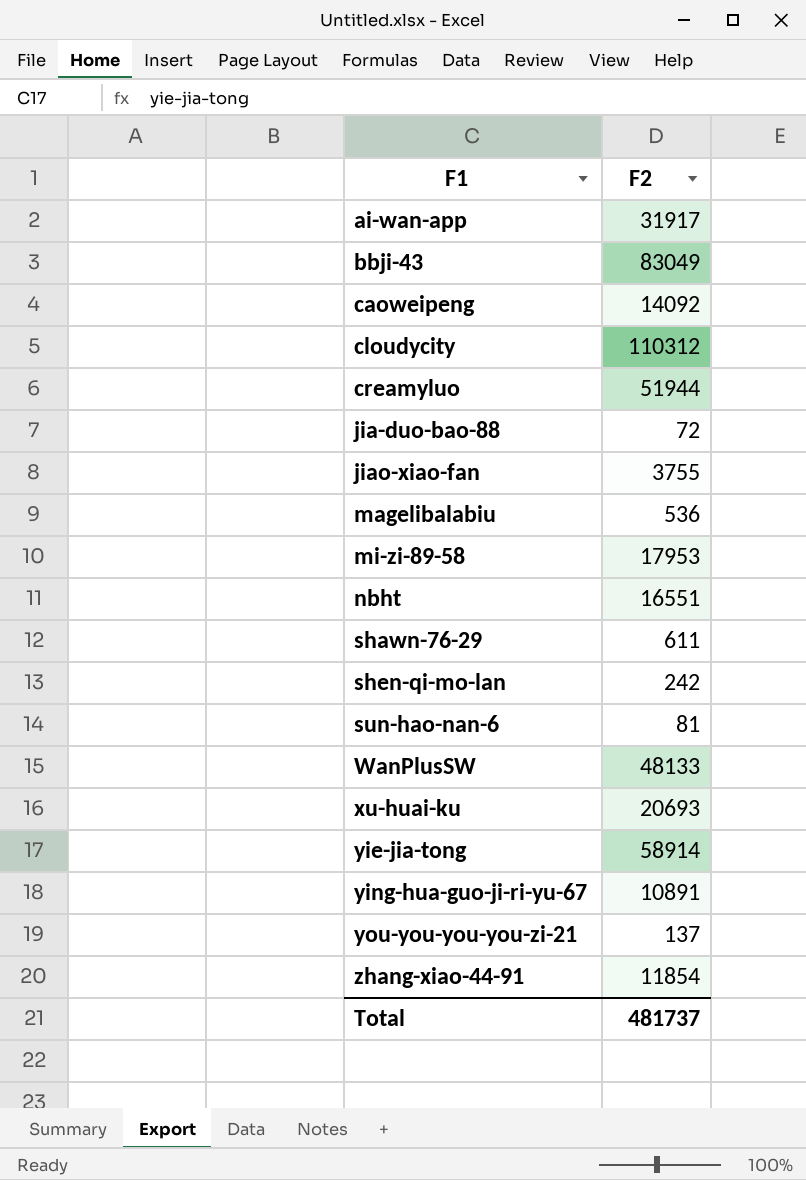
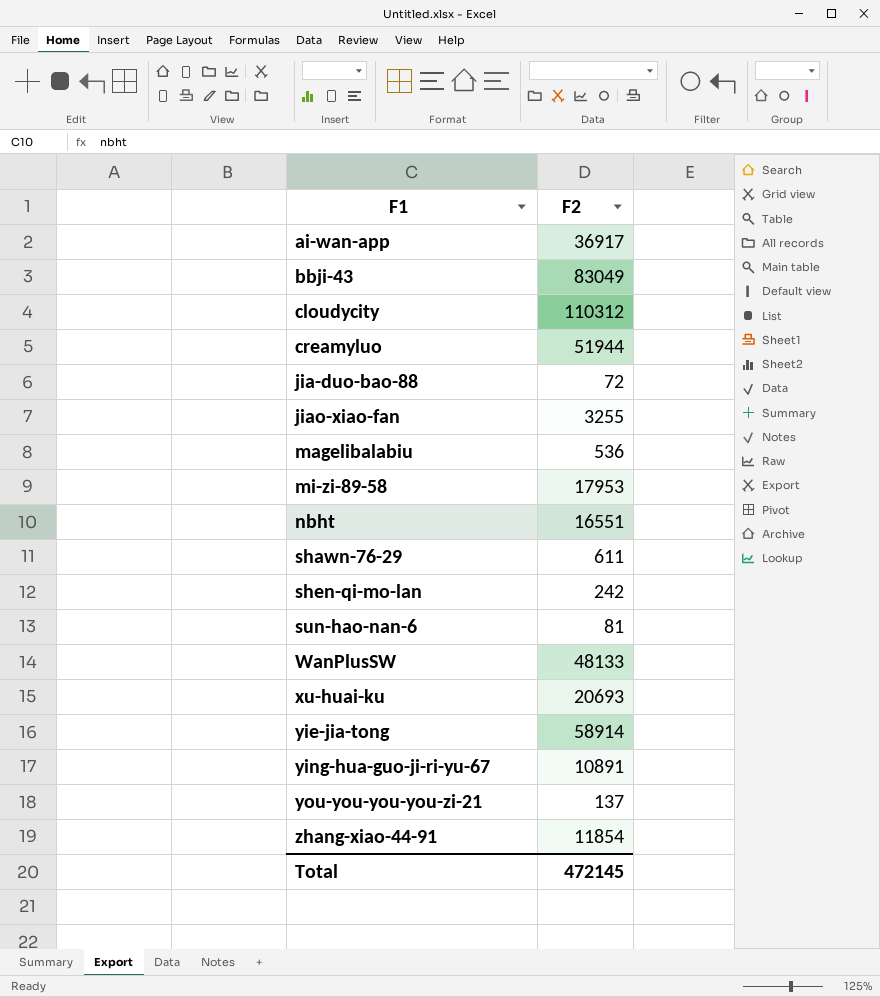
row caoweipeng: 14092 -> none
ai-wan-app | F2: 31917 -> 36917
jiao-xiao-fan | F2: 3755 -> 3255
Total | F2: 481737 -> 472145

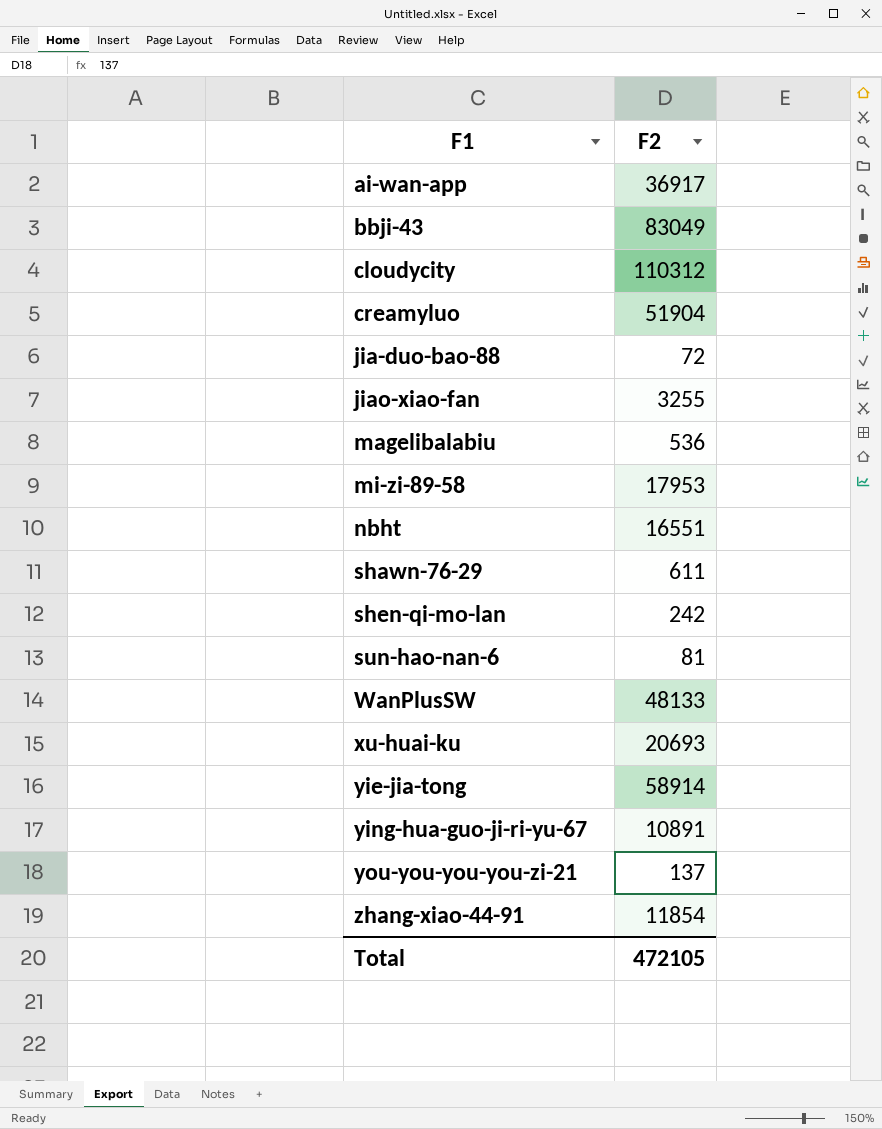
creamyluo | F2: 51944 -> 51904
Total | F2: 472145 -> 472105

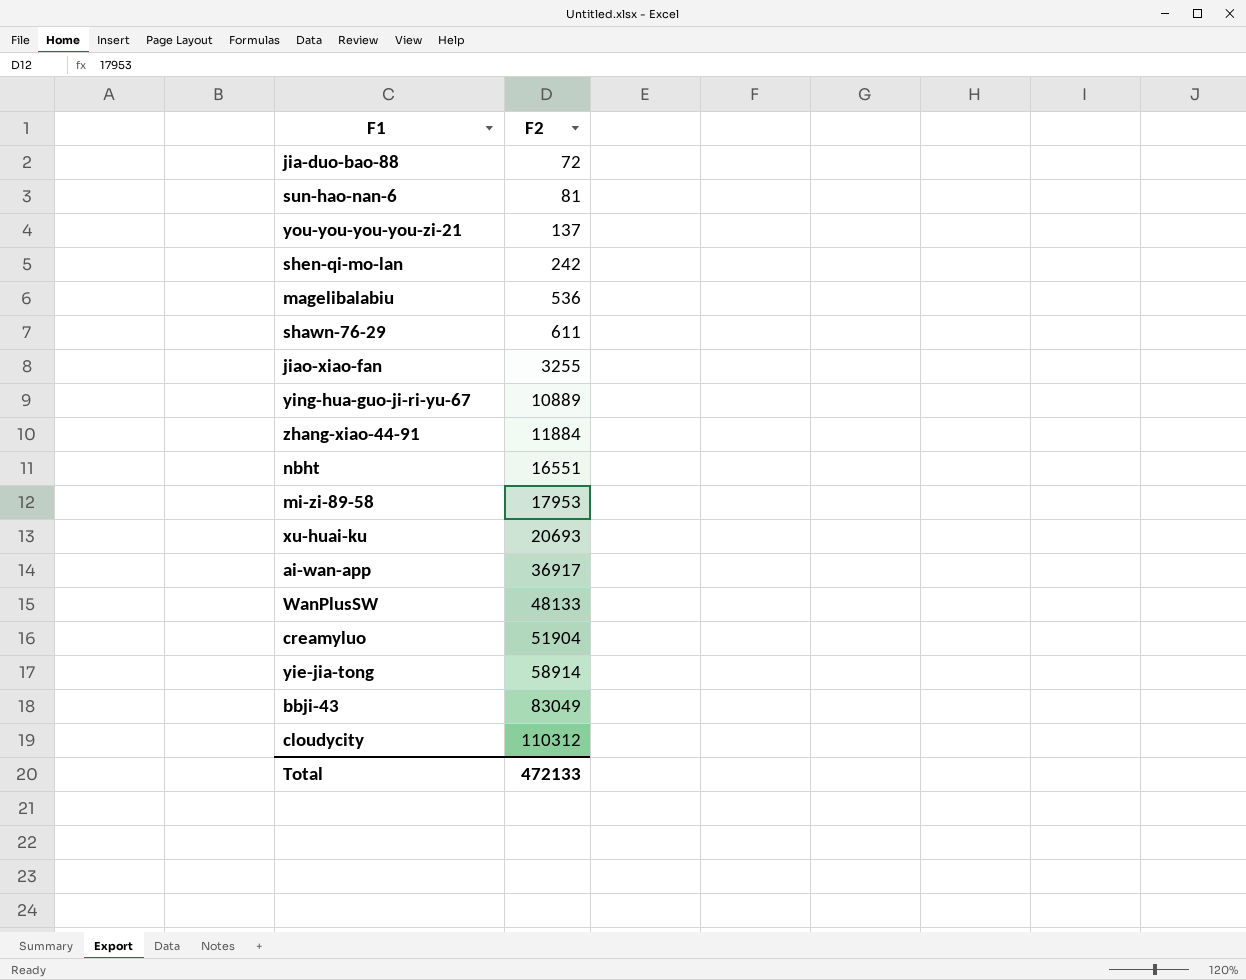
row order: F1 ascending -> F2 ascending
ying-hua-guo-ji-ri-yu-67 | F2: 10891 -> 10889
zhang-xiao-44-91 | F2: 11854 -> 11884
Total | F2: 472105 -> 472133

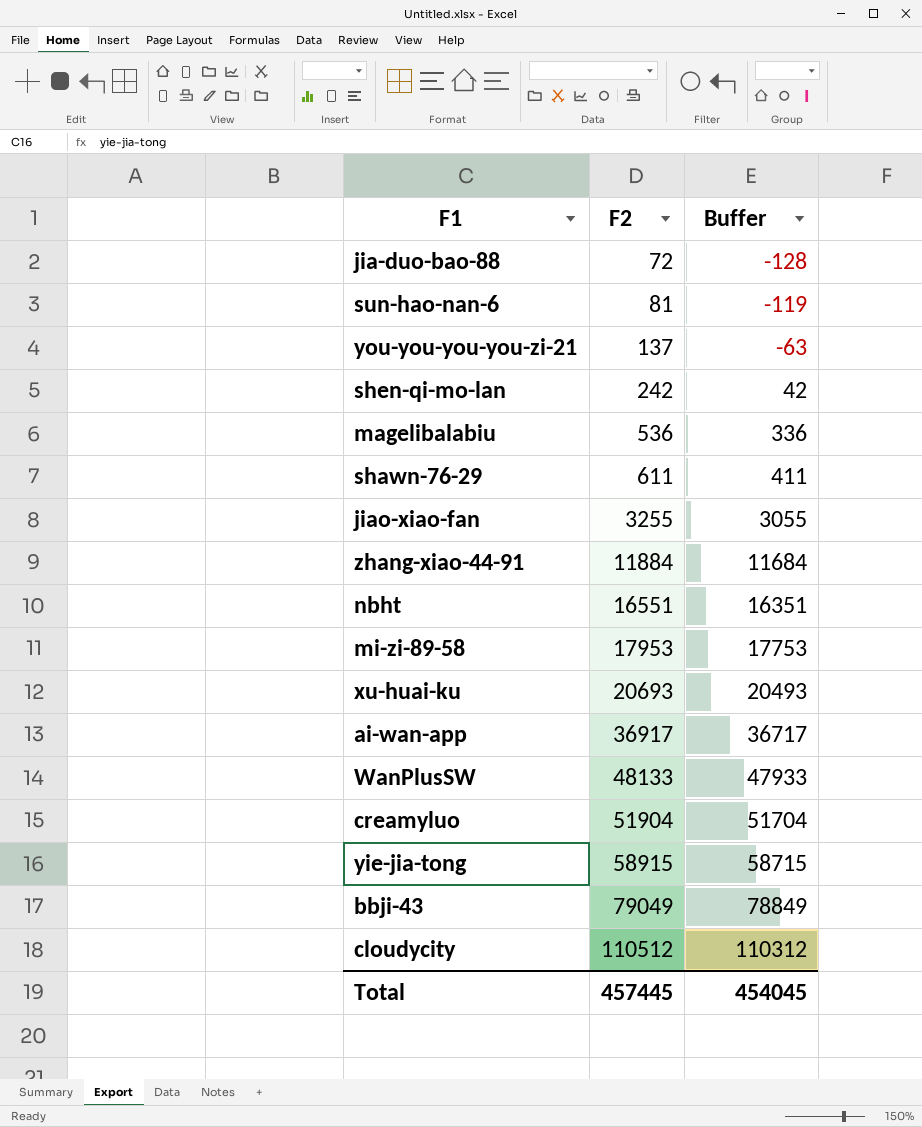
column Buffer | formula: none -> [F2] - 200
row ying-hua-guo-ji-ri-yu-67: 10889 -> none
yie-jia-tong | F2: 58914 -> 58915
bbji-43 | F2: 83049 -> 79049
cloudycity | F2: 110312 -> 110512
Total | F2: 472133 -> 457445

